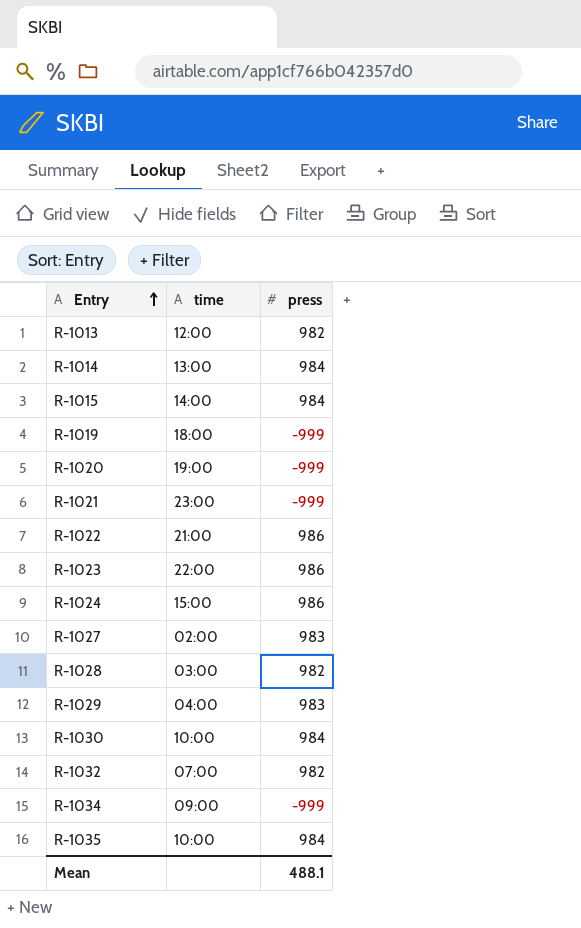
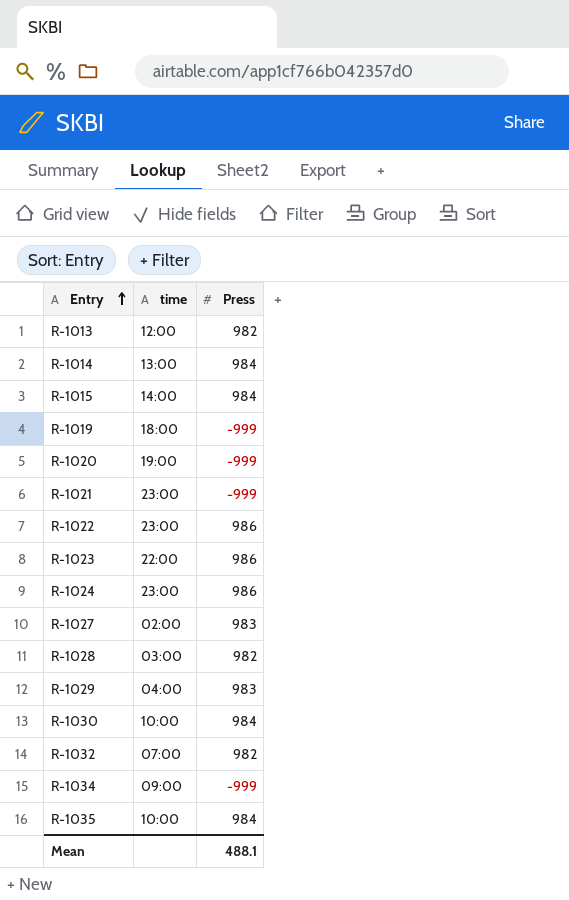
column name: press -> Press
R-1022 | time: 21:00 -> 23:00
R-1024 | time: 15:00 -> 23:00

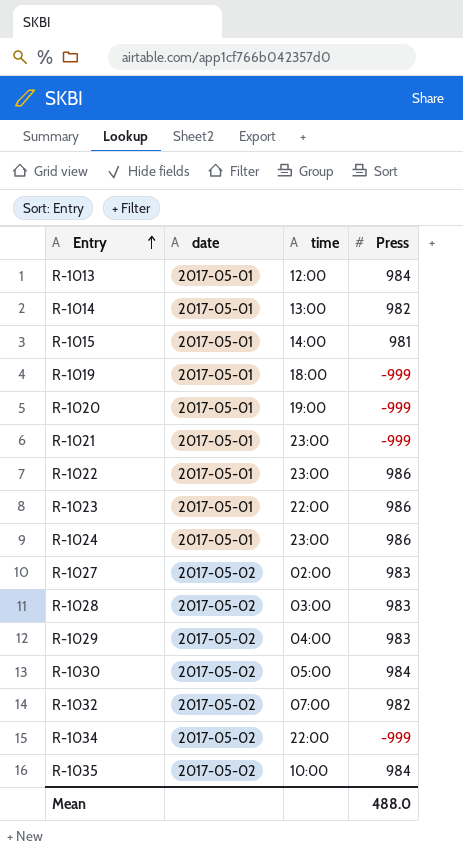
column date | position: none -> 2
R-1013 | Press: 982 -> 984
R-1014 | Press: 984 -> 982
R-1015 | Press: 984 -> 981
R-1028 | Press: 982 -> 983
R-1030 | time: 10:00 -> 05:00
R-1034 | time: 09:00 -> 22:00
Mean | Press: 488.1 -> 488.0

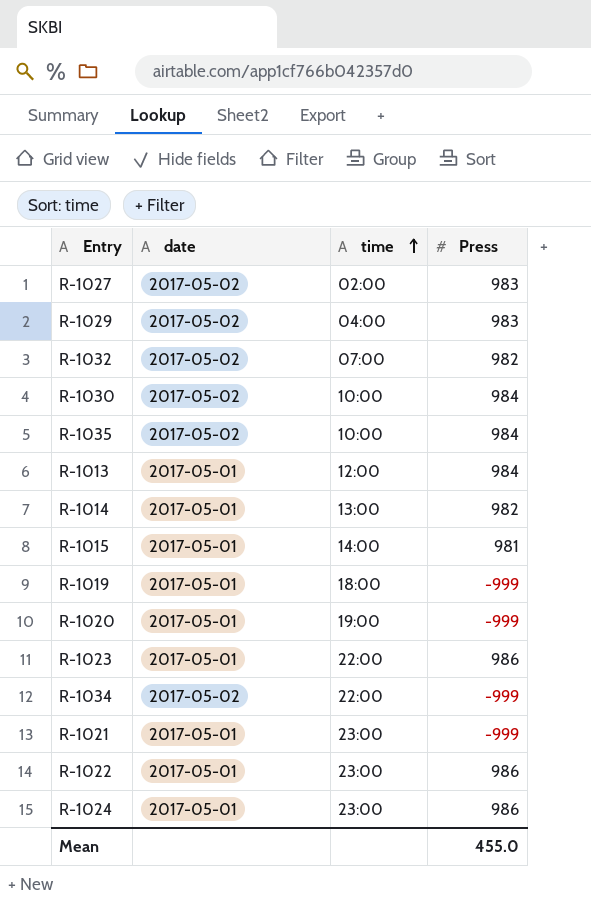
row order: Entry ascending -> time ascending
row R-1028: 2017-05-02 | 03:00 | 983 -> none
R-1030 | time: 05:00 -> 10:00
Mean | Press: 488.0 -> 455.0

